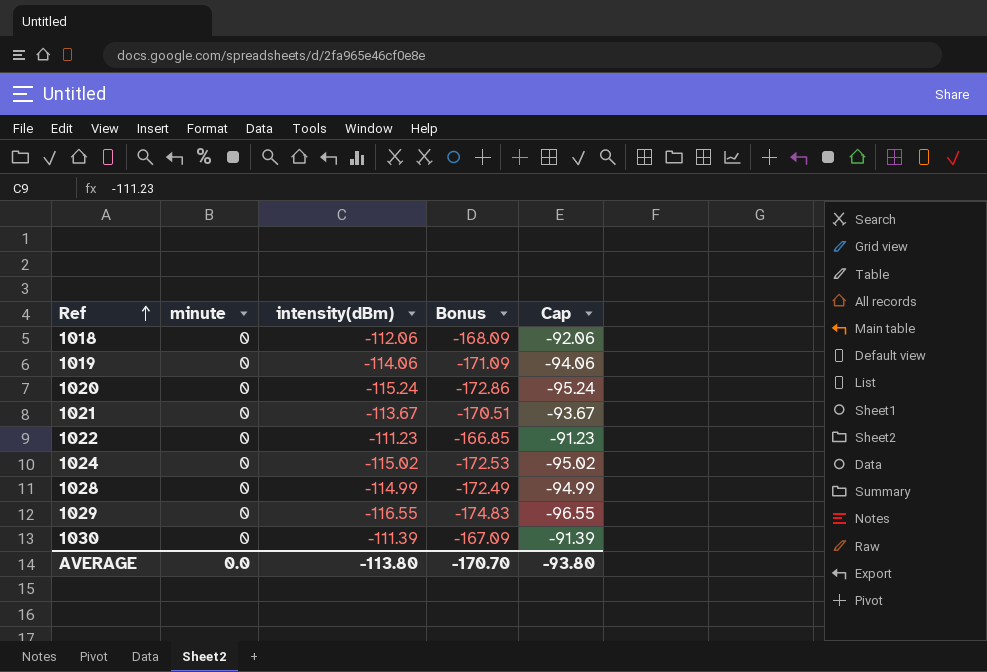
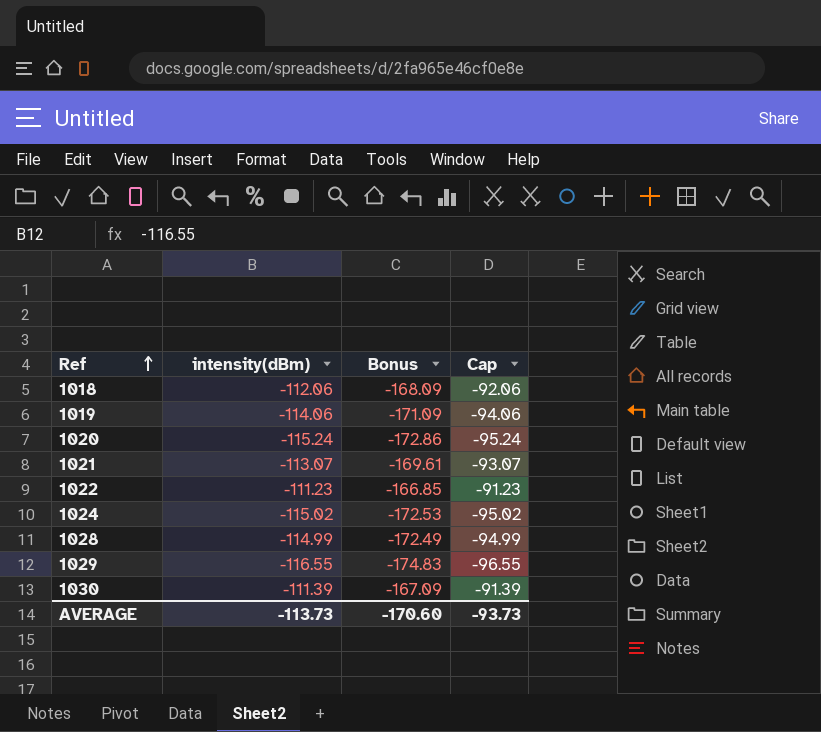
column minute | position: 2 -> none
1021 | intensity(dBm): -113.67 -> -113.07
1021 | Bonus: -170.51 -> -169.61
1021 | Cap: -93.67 -> -93.07
AVERAGE | intensity(dBm): -113.80 -> -113.73
AVERAGE | Bonus: -170.70 -> -170.60
AVERAGE | Cap: -93.80 -> -93.73

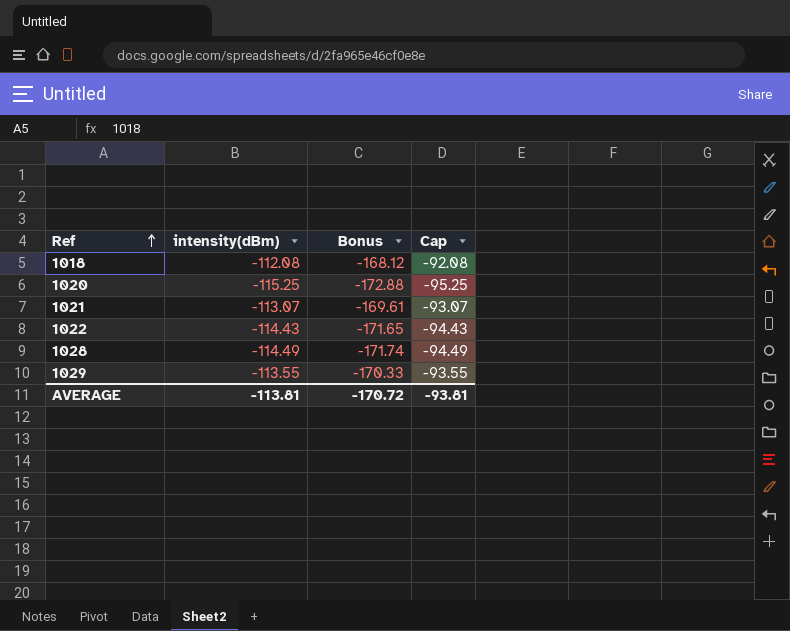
row 1019: -114.06 | -171.09 | -94.06 -> none
row 1024: -115.02 | -172.53 | -95.02 -> none
row 1030: -111.39 | -167.09 | -91.39 -> none
1018 | intensity(dBm): -112.06 -> -112.08
1018 | Bonus: -168.09 -> -168.12
1018 | Cap: -92.06 -> -92.08
1020 | intensity(dBm): -115.24 -> -115.25
1020 | Bonus: -172.86 -> -172.88
1020 | Cap: -95.24 -> -95.25
1022 | intensity(dBm): -111.23 -> -114.43
1022 | Bonus: -166.85 -> -171.65
1022 | Cap: -91.23 -> -94.43
1028 | intensity(dBm): -114.99 -> -114.49
1028 | Bonus: -172.49 -> -171.74
1028 | Cap: -94.99 -> -94.49
1029 | intensity(dBm): -116.55 -> -113.55
1029 | Bonus: -174.83 -> -170.33
1029 | Cap: -96.55 -> -93.55
AVERAGE | intensity(dBm): -113.73 -> -113.81
AVERAGE | Bonus: -170.60 -> -170.72
AVERAGE | Cap: -93.73 -> -93.81

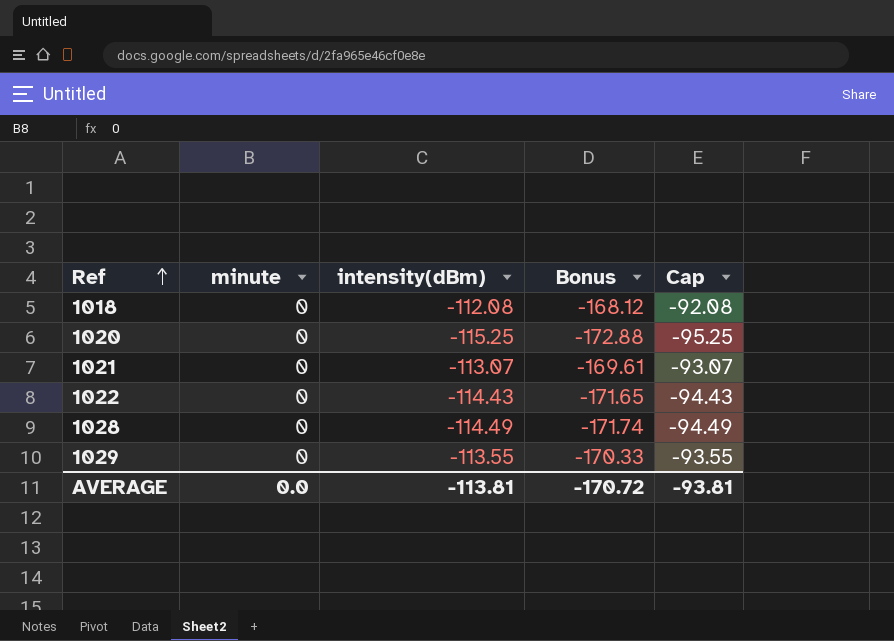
column minute | position: none -> 2

